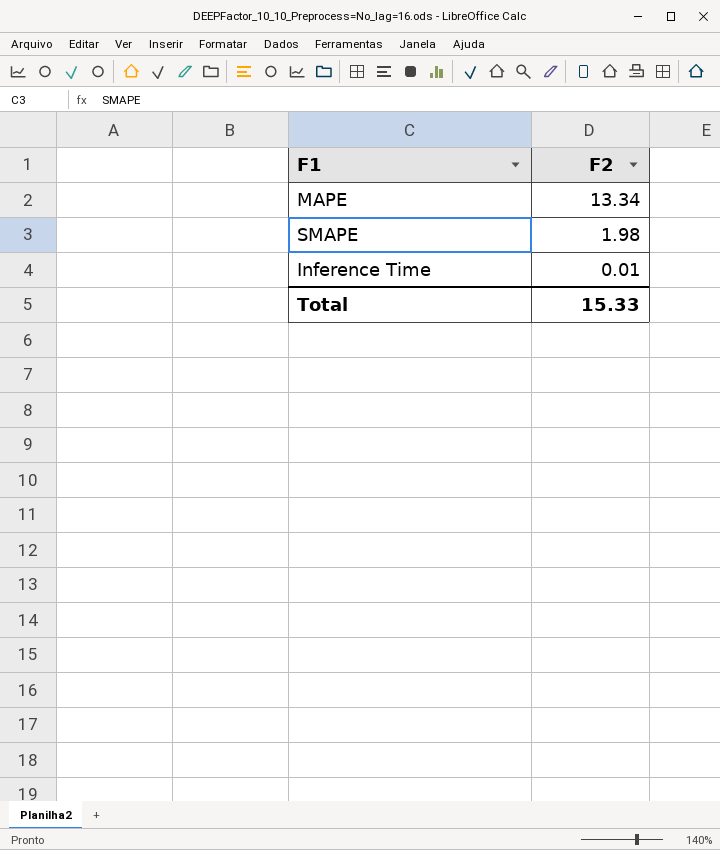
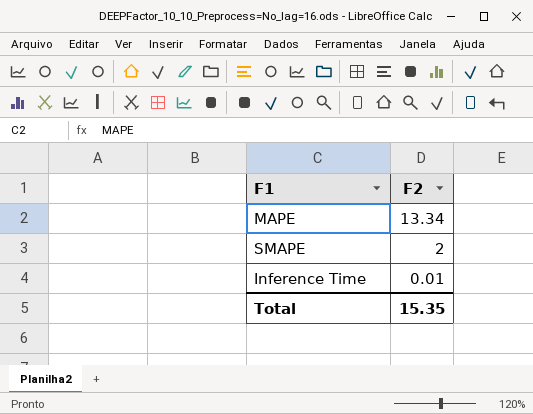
SMAPE | F2: 1.98 -> 2
Total | F2: 15.33 -> 15.35

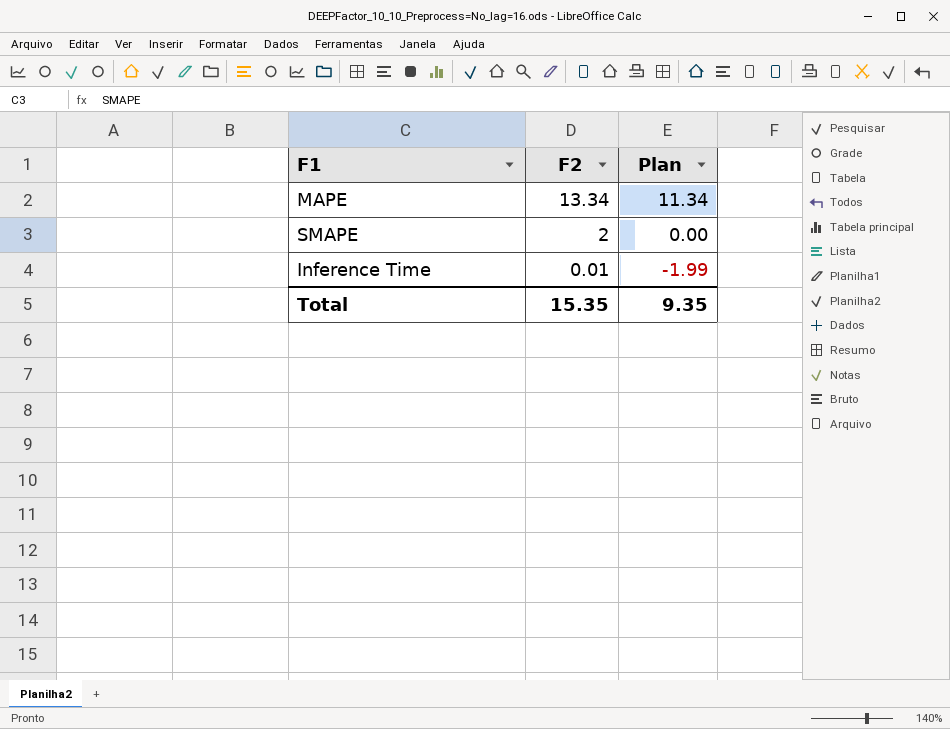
column Plan | formula: none -> [F2] - 2

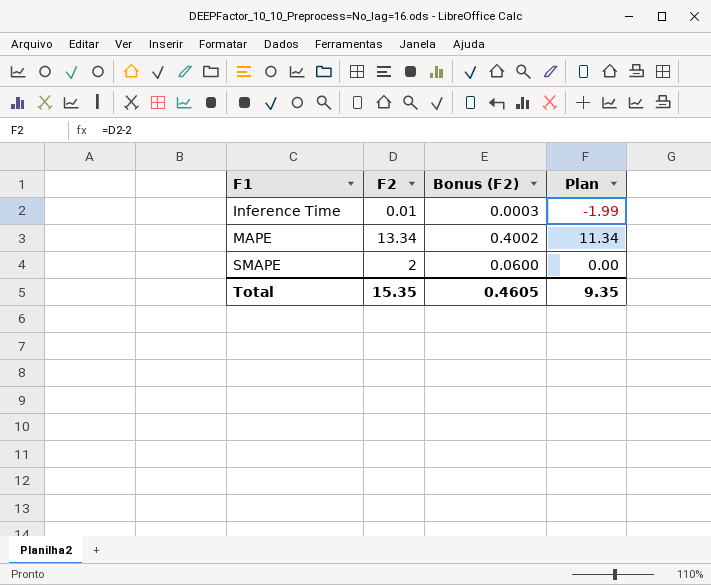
row order: F2 descending -> F1 ascending
column Bonus (F2) | formula: none -> [F2] * 0.03

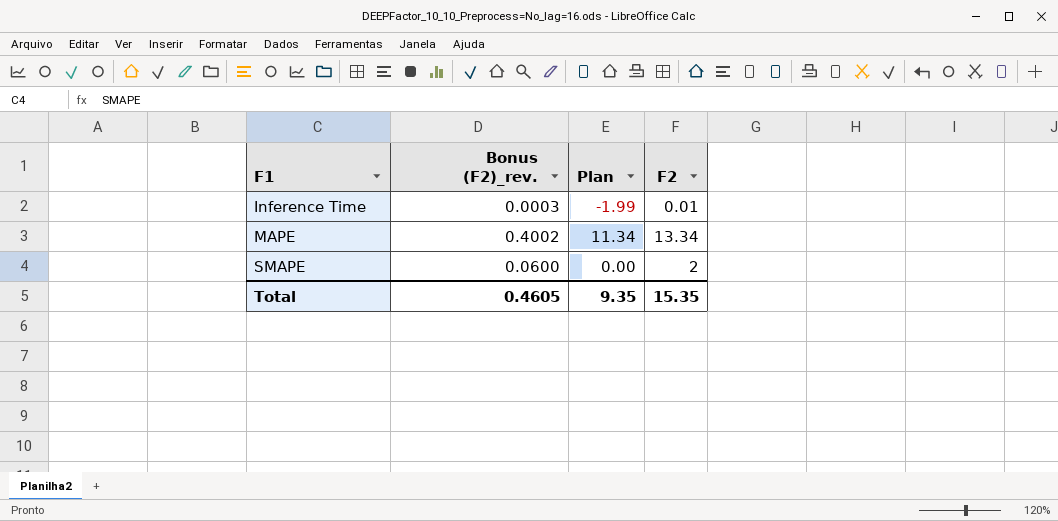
column name: Bonus (F2) -> Bonus (F2)_rev.
column F2 | position: 2 -> 4

